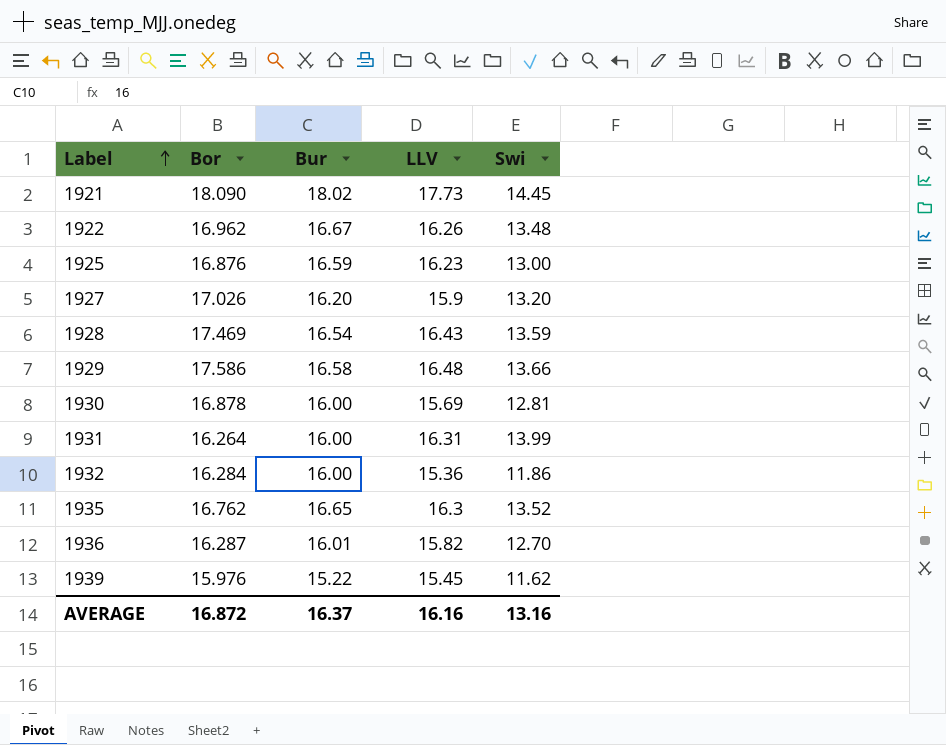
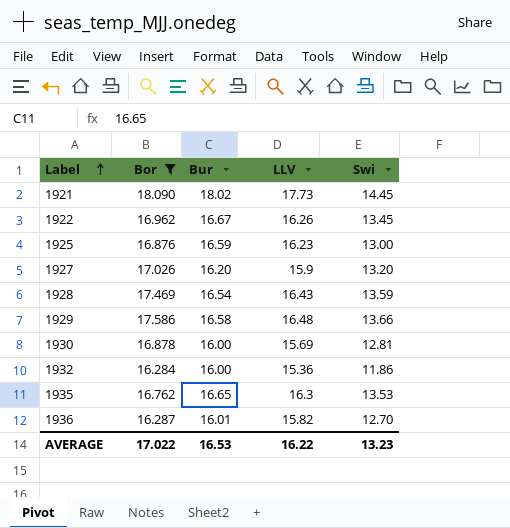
filter: none -> Bor >= 16.284
1922 | Swi: 13.48 -> 13.45
1935 | Swi: 13.52 -> 13.53
AVERAGE | Bor: 16.872 -> 17.022
AVERAGE | Bur: 16.37 -> 16.53
AVERAGE | LLV: 16.16 -> 16.22
AVERAGE | Swi: 13.16 -> 13.23

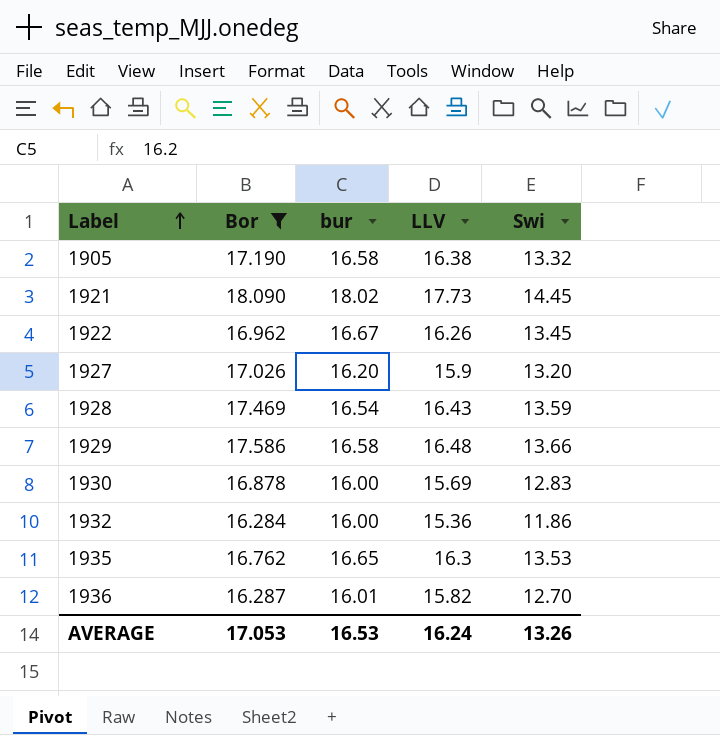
column name: Bur -> bur
row 1925: 16.876 | 16.59 | 16.23 | 13.00 -> none
row 1905: none -> 17.190 | 16.58 | 16.38 | 13.32
1930 | Swi: 12.81 -> 12.83
AVERAGE | Bor: 17.022 -> 17.053
AVERAGE | LLV: 16.22 -> 16.24
AVERAGE | Swi: 13.23 -> 13.26

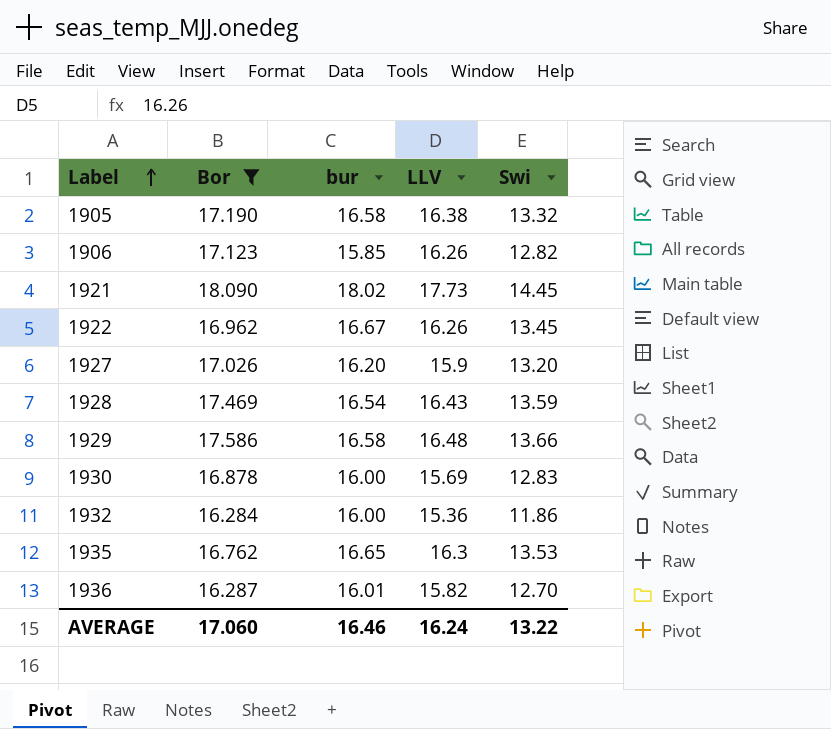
row 1906: none -> 17.123 | 15.85 | 16.26 | 12.82
AVERAGE | Bor: 17.053 -> 17.060
AVERAGE | bur: 16.53 -> 16.46
AVERAGE | Swi: 13.26 -> 13.22

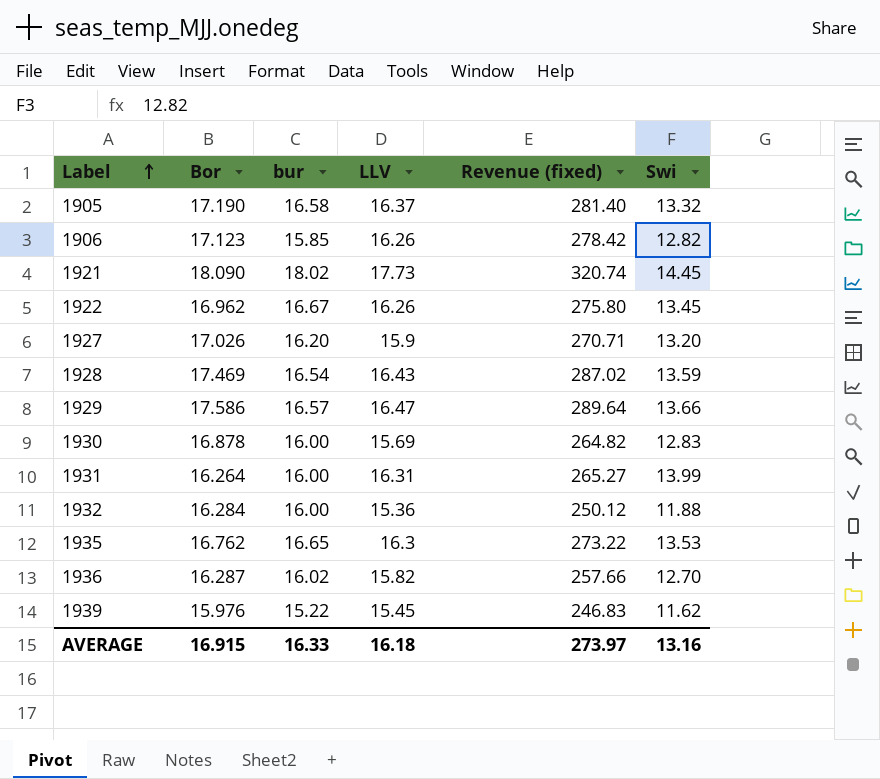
filter: Bor >= 16.284 -> none
column Revenue (fixed) | formula: none -> [Bor] * [LLV]
1905 | LLV: 16.38 -> 16.37
1929 | bur: 16.58 -> 16.57
1929 | LLV: 16.48 -> 16.47
1932 | Swi: 11.86 -> 11.88
1936 | bur: 16.01 -> 16.02
AVERAGE | Bor: 17.060 -> 16.915
AVERAGE | bur: 16.46 -> 16.33
AVERAGE | LLV: 16.24 -> 16.18
AVERAGE | Swi: 13.22 -> 13.16

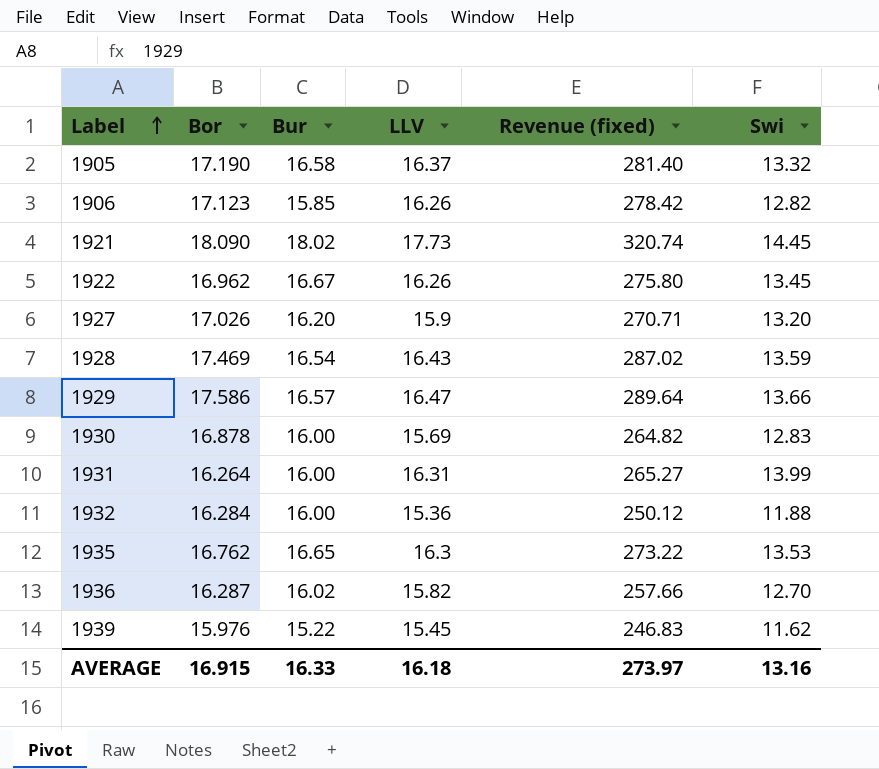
column name: bur -> Bur

